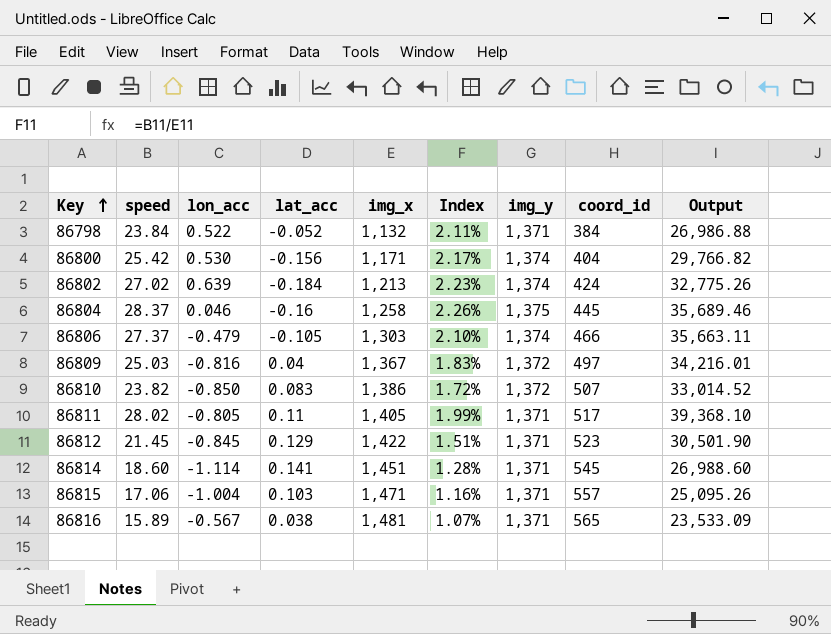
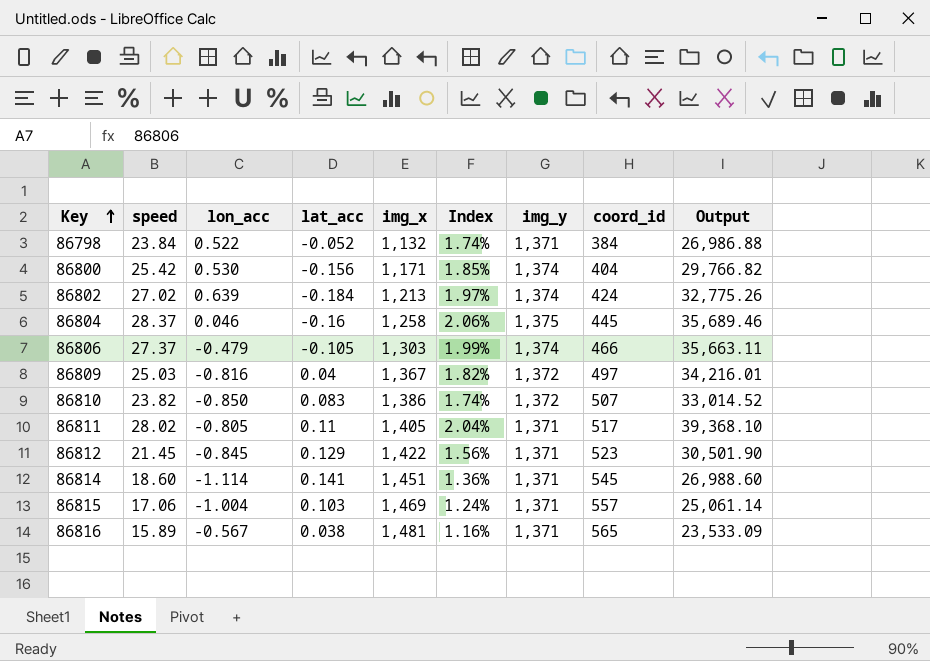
column Index | formula: [speed] / [img_x] -> [speed] / [img_y]
86815 | img_x: 1,471 -> 1,469
86815 | Output: 25,095.26 -> 25,061.14

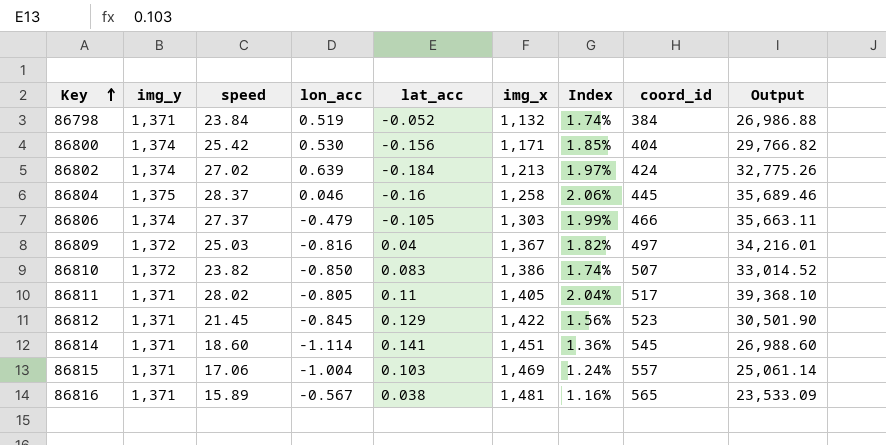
column img_y | position: 7 -> 2
86798 | lon_acc: 0.522 -> 0.519

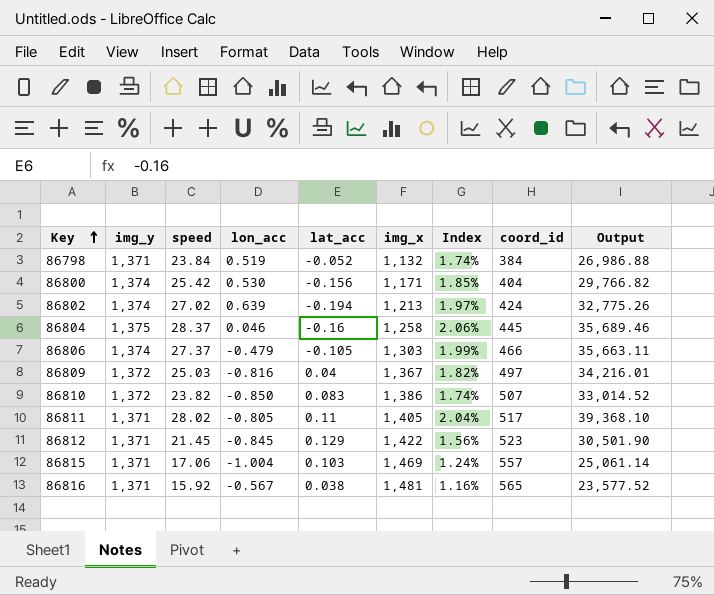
row 86814: 1,371 | 18.60 | -1.114 | 0.141 | 1,451 | 1.36% | 545 | 26,988.60 -> none
86802 | lat_acc: -0.184 -> -0.194
86816 | speed: 15.89 -> 15.92
86816 | Output: 23,533.09 -> 23,577.52

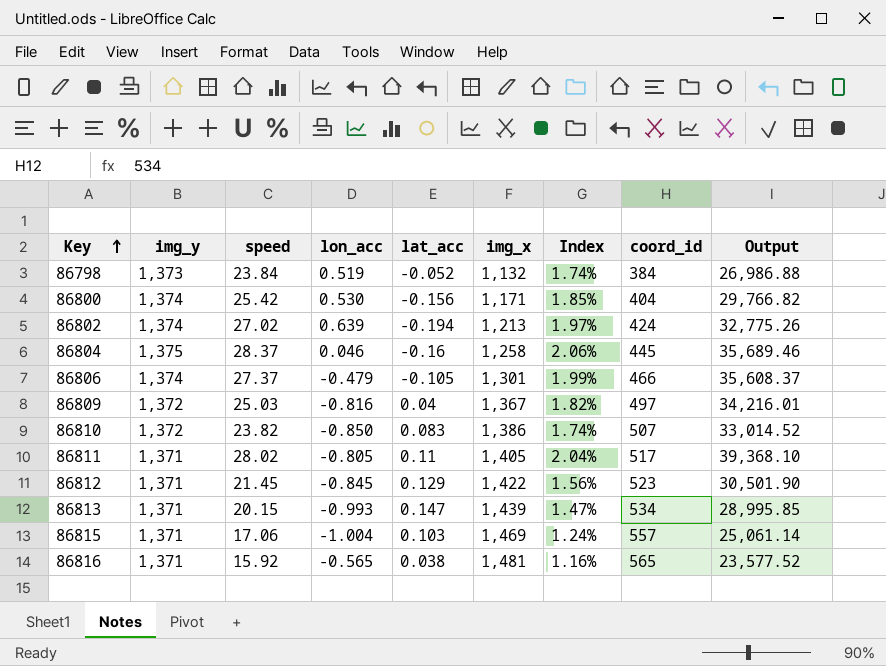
86798 | img_y: 1,371 -> 1,373
86806 | img_x: 1,303 -> 1,301
86806 | Output: 35,663.11 -> 35,608.37
row 86813: none -> 1,371 | 20.15 | -0.993 | 0.147 | 1,439 | 1.47% | 534 | 28,995.85
86816 | lon_acc: -0.567 -> -0.565

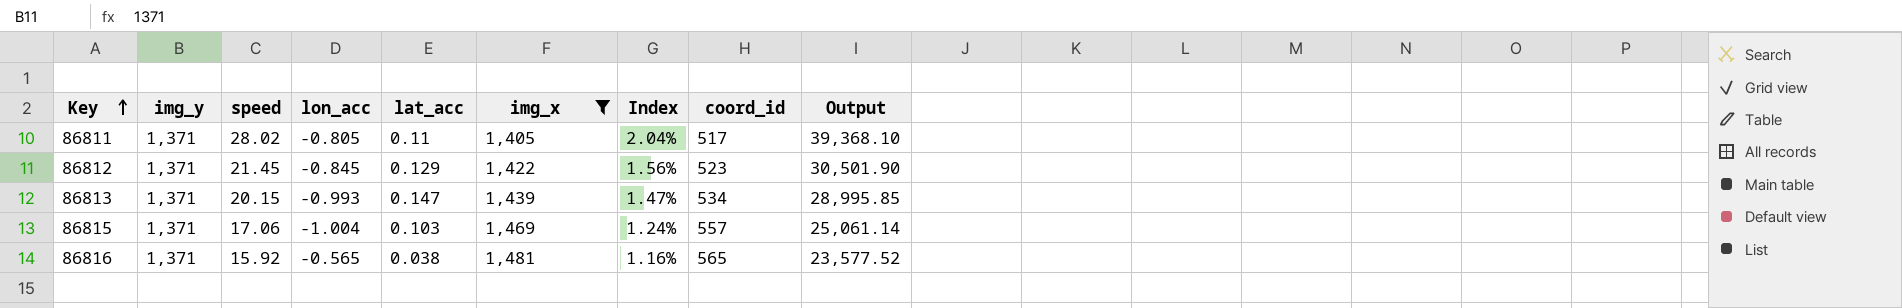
filter: none -> img_x >= 1,405

